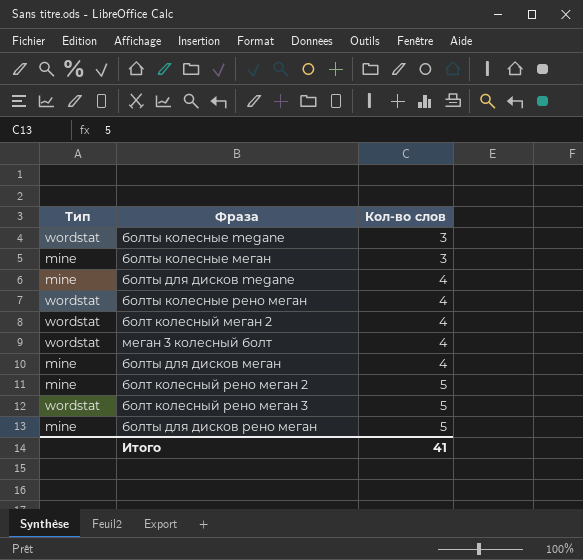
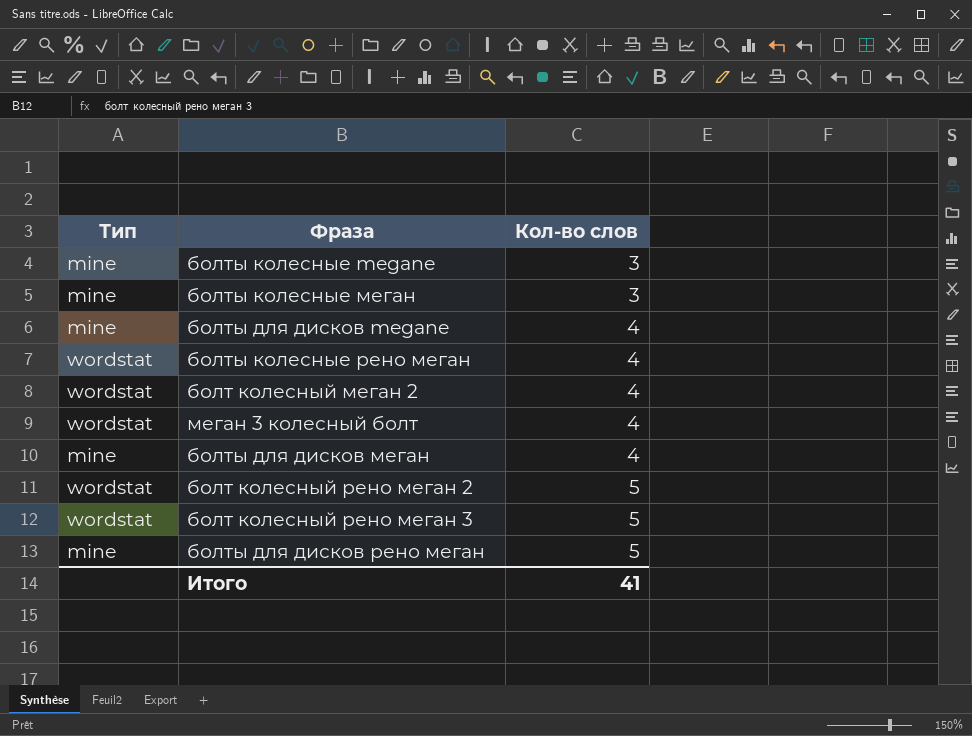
болты колесные megane | Тип: wordstat -> mine
болт колесный рено меган 2 | Тип: mine -> wordstat

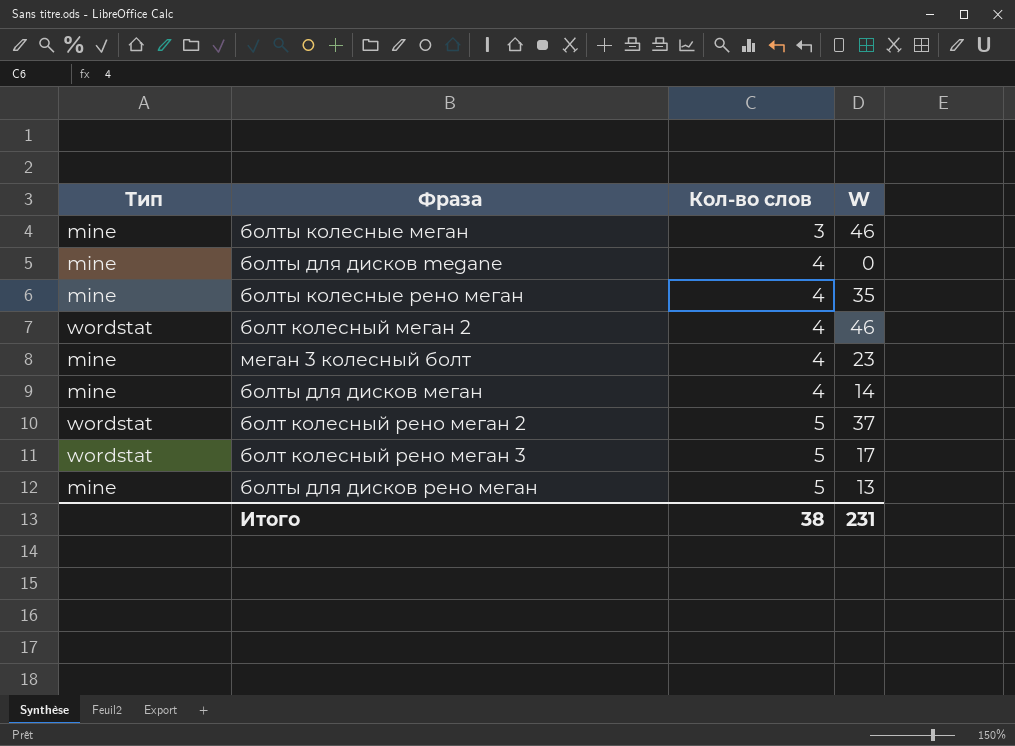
column W | position: none -> 4
row болты колесные megane: mine | 3 -> none
болты колесные рено меган | Тип: wordstat -> mine
меган 3 колесный болт | Тип: wordstat -> mine
Итого | Кол-во слов: 41 -> 38

